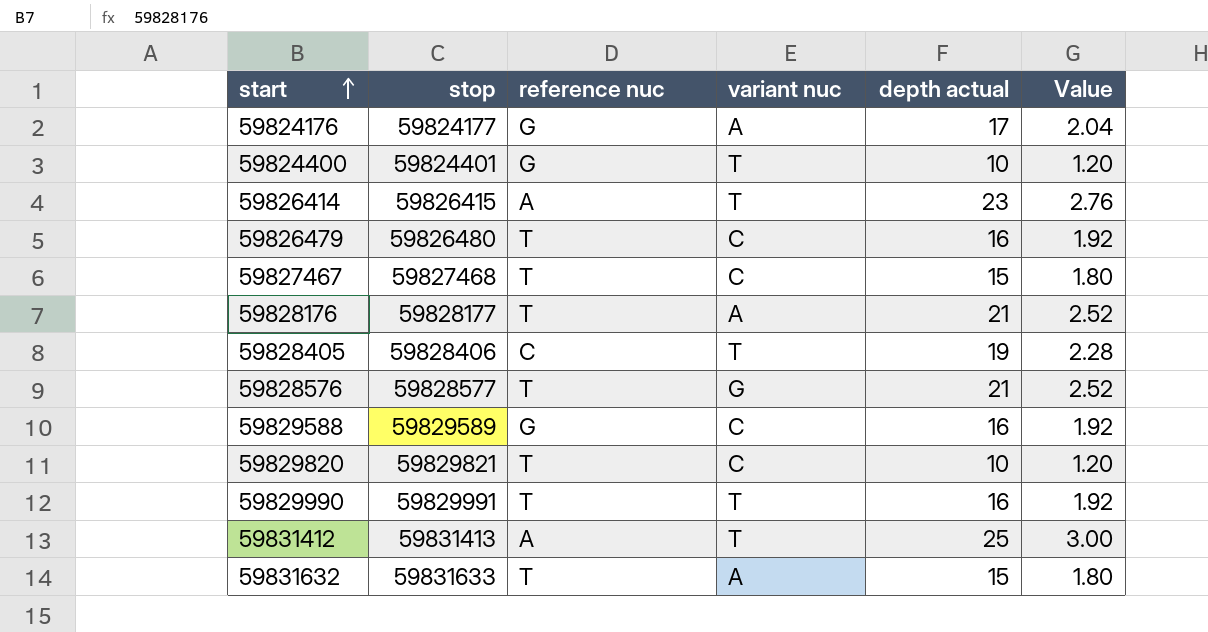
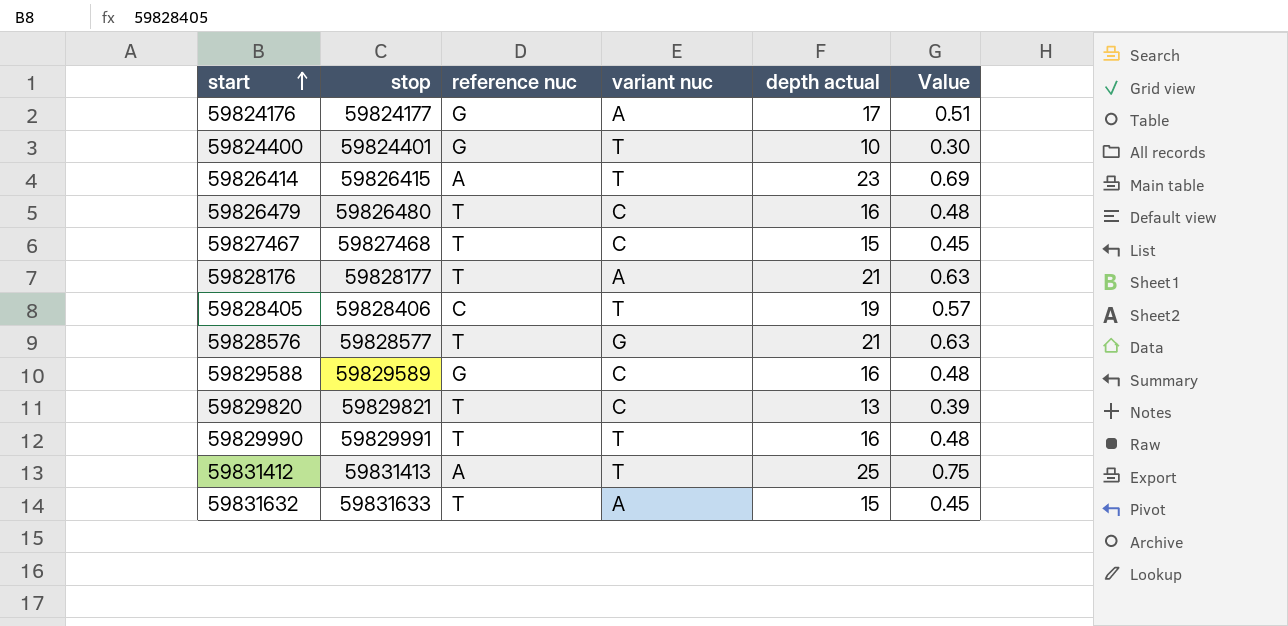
column Value | formula: [depth actual] * 0.12 -> [depth actual] * 0.03
59829820 | depth actual: 10 -> 13

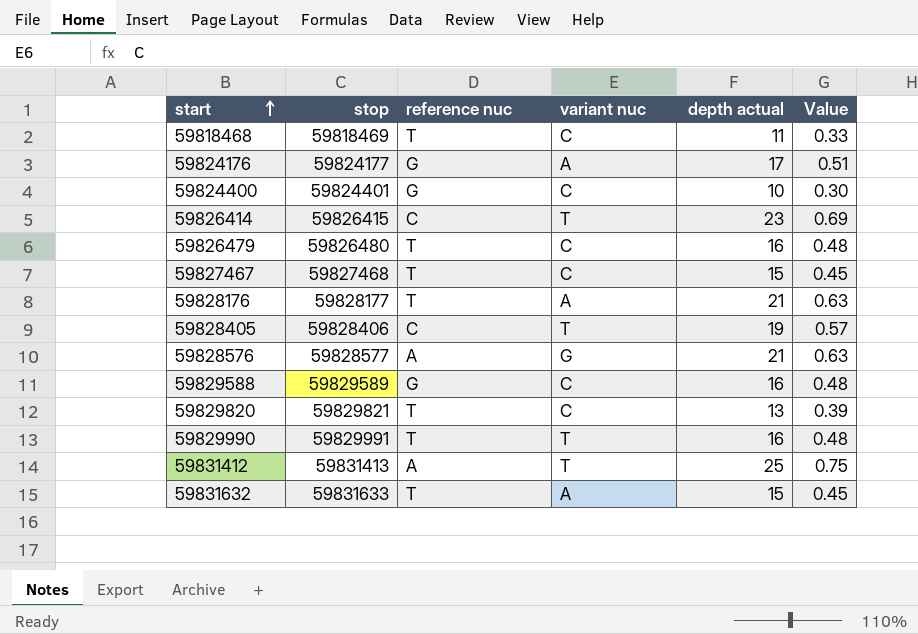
row 59818468: none -> 59818469 | T | C | 11 | 0.33
59824400 | variant nuc: T -> C
59826414 | reference nuc: A -> C
59828576 | reference nuc: T -> A

